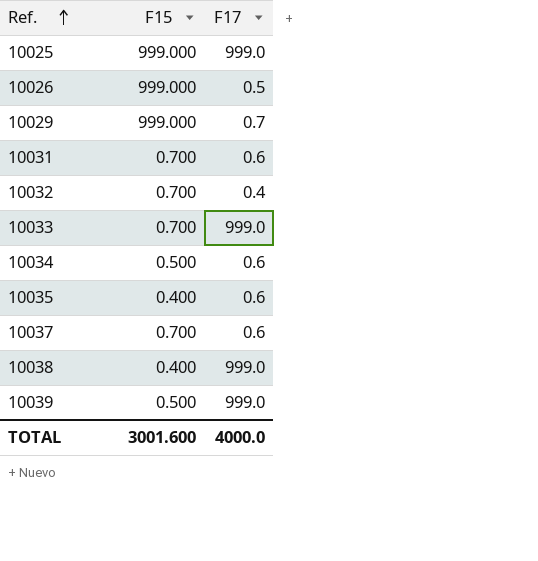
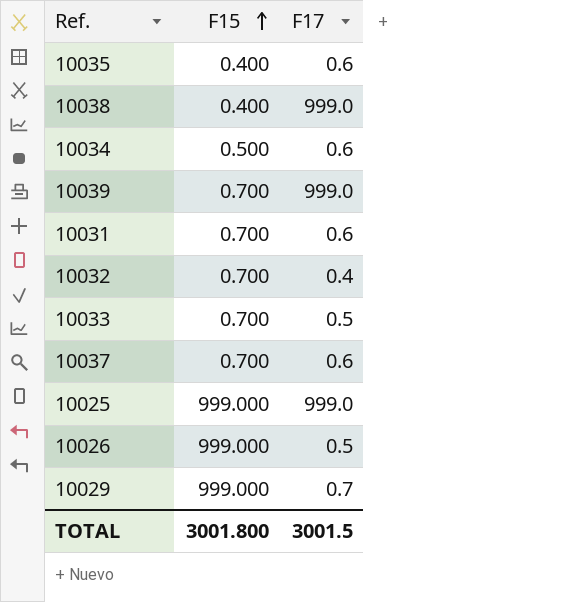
row order: Ref. ascending -> F15 ascending
10039 | F15: 0.500 -> 0.700
10033 | F17: 999.0 -> 0.5
TOTAL | F15: 3001.600 -> 3001.800
TOTAL | F17: 4000.0 -> 3001.5

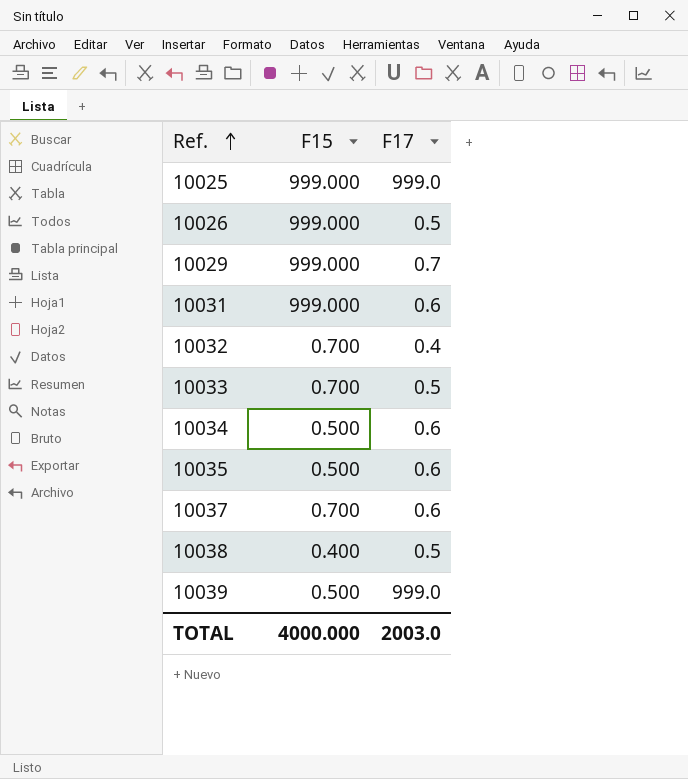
row order: F15 ascending -> Ref. ascending
10031 | F15: 0.700 -> 999.000
10035 | F15: 0.400 -> 0.500
10038 | F17: 999.0 -> 0.5
10039 | F15: 0.700 -> 0.500
TOTAL | F15: 3001.800 -> 4000.000
TOTAL | F17: 3001.5 -> 2003.0

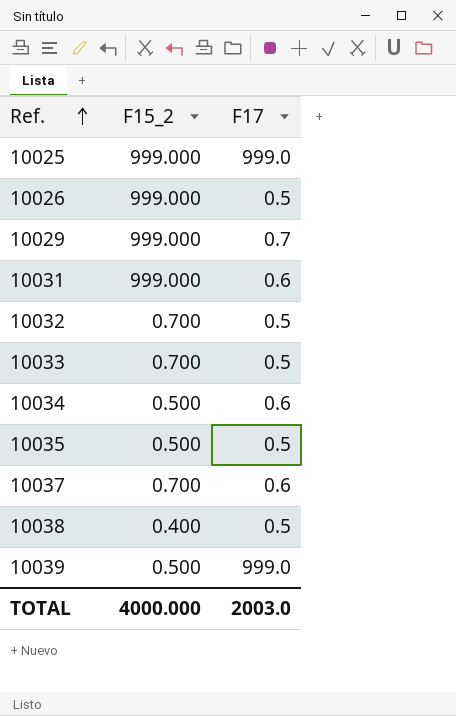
column name: F15 -> F15_2
10032 | F17: 0.4 -> 0.5
10035 | F17: 0.6 -> 0.5

